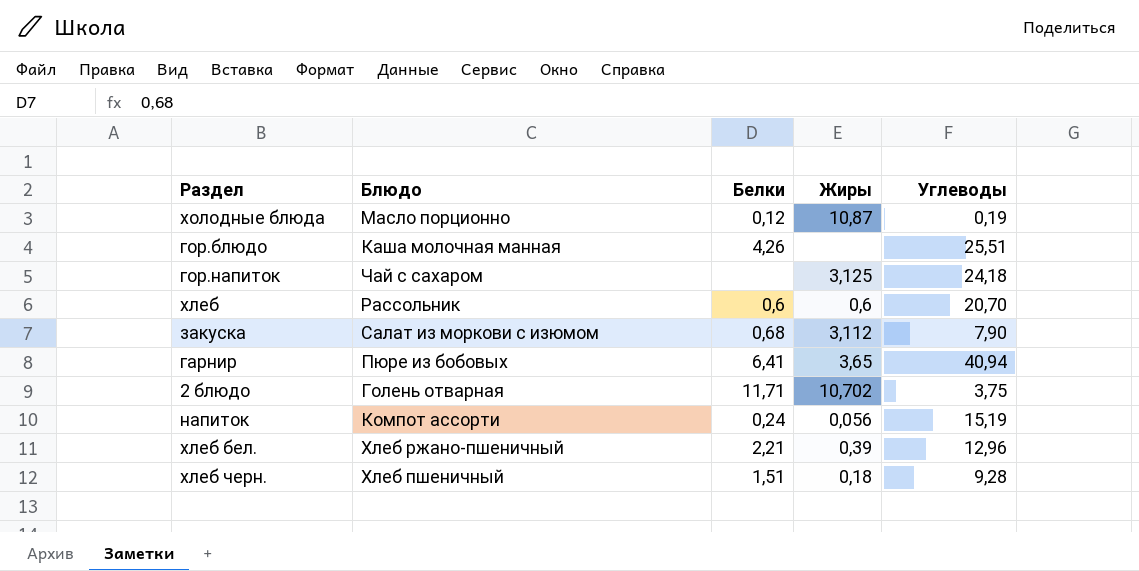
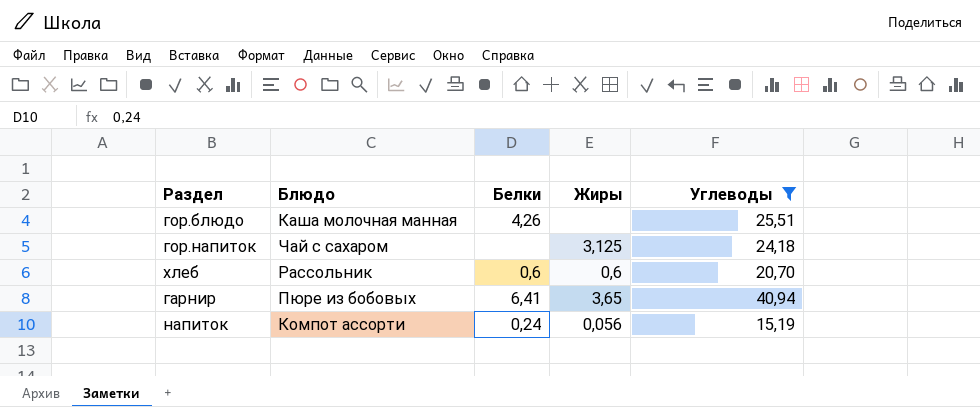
filter: none -> Углеводы >= 15,19

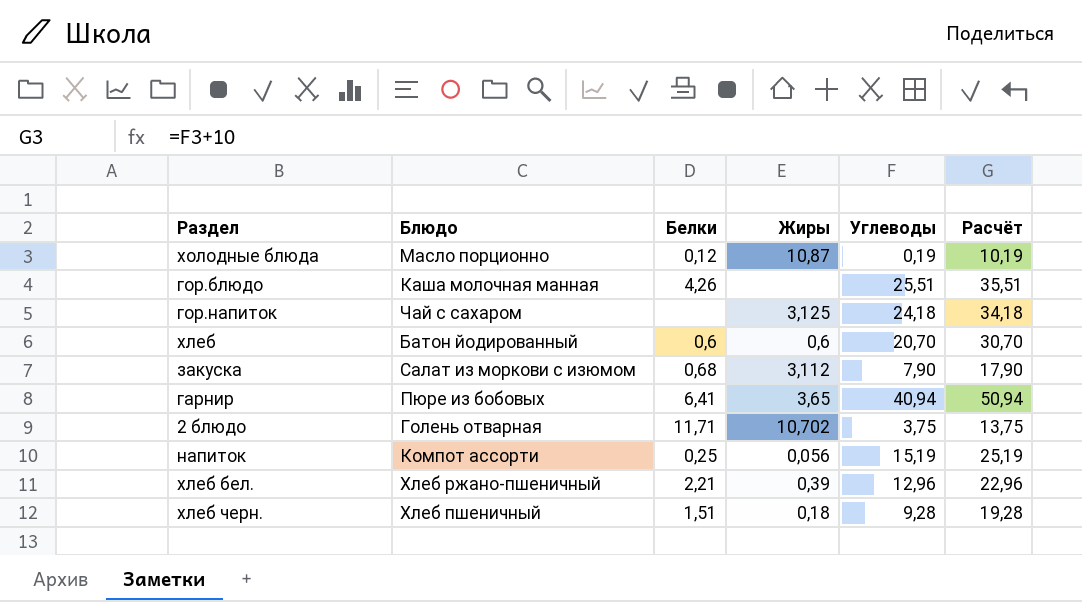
filter: Углеводы >= 15,19 -> none
column Расчёт | formula: none -> [Углеводы] + 10
хлеб | Блюдо: Рассольник -> Батон йодированный
напиток | Белки: 0,24 -> 0,25

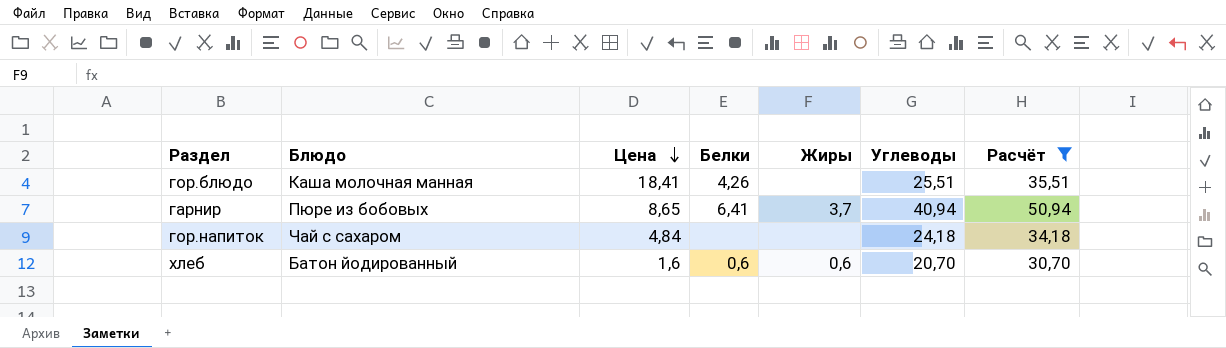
filter: none -> Расчёт >= 30,70
row order: none -> Цена descending
column Цена | position: none -> 3
гарнир | Жиры: 3,65 -> 3,7
гор.напиток | Жиры: 3,125 -> none

